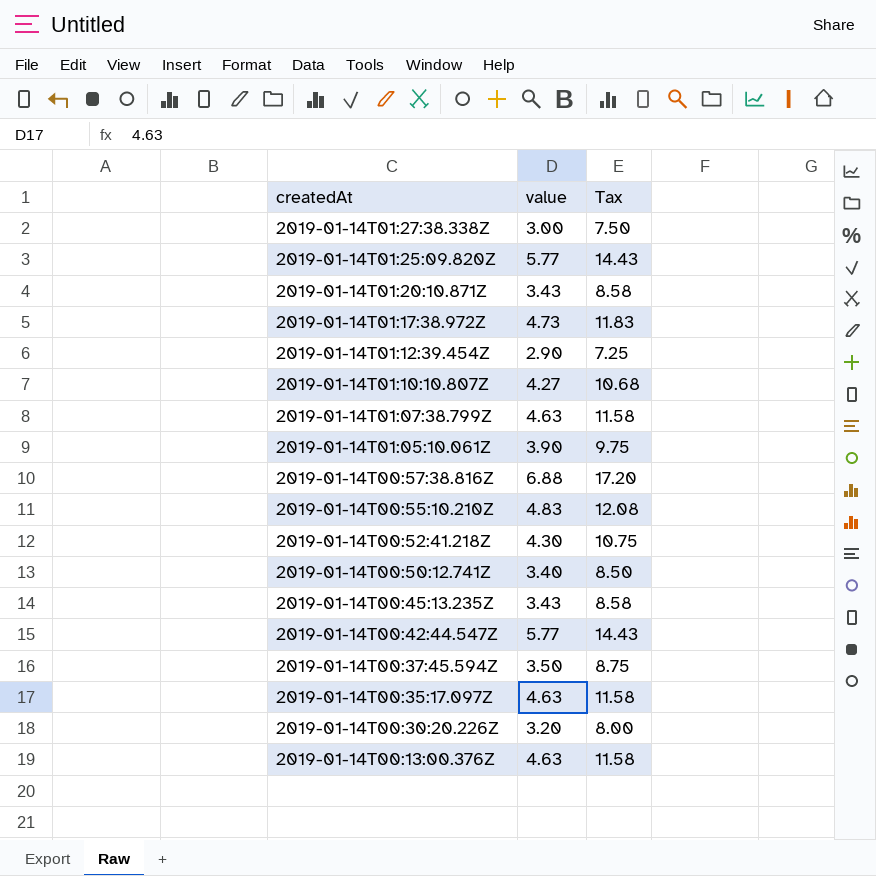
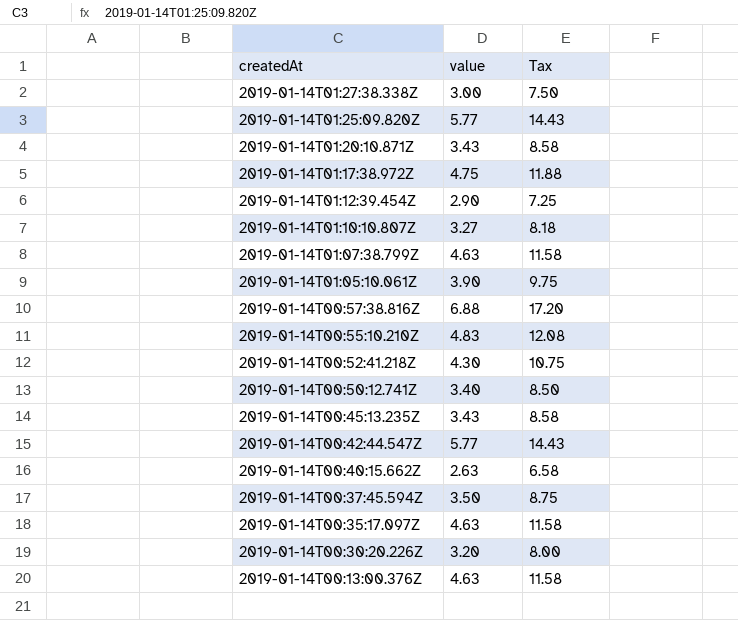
2019-01-14T01:17:38.972Z | value: 4.73 -> 4.75
2019-01-14T01:17:38.972Z | Tax: 11.83 -> 11.88
2019-01-14T01:10:10.807Z | value: 4.27 -> 3.27
2019-01-14T01:10:10.807Z | Tax: 10.68 -> 8.18
row 2019-01-14T00:40:15.662Z: none -> 2.63 | 6.58

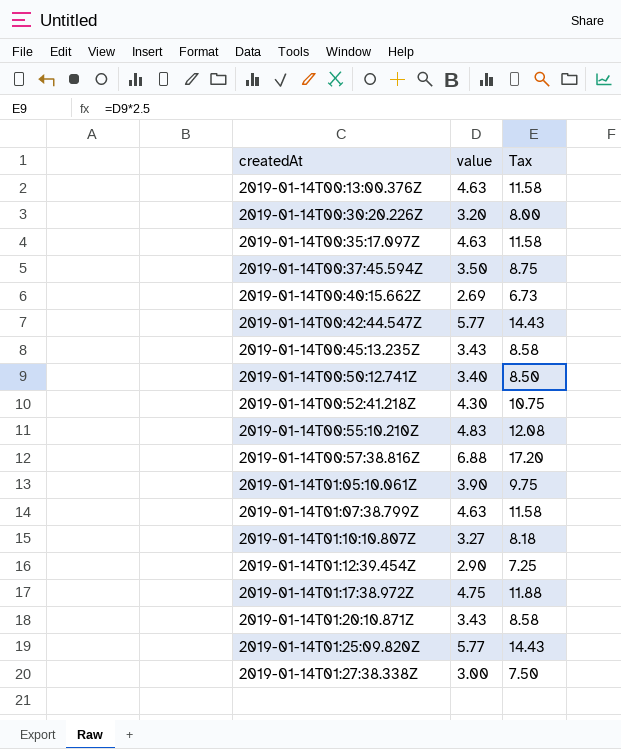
row order: createdAt descending -> createdAt ascending
2019-01-14T00:40:15.662Z | value: 2.63 -> 2.69
2019-01-14T00:40:15.662Z | Tax: 6.58 -> 6.73

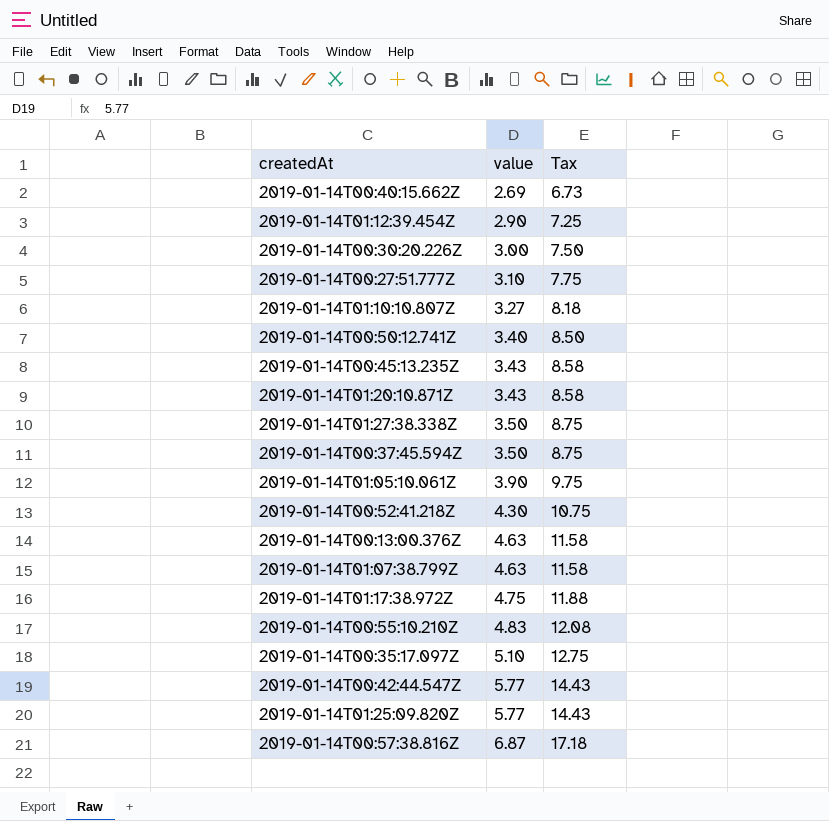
row order: createdAt ascending -> value ascending
2019-01-14T00:30:20.226Z | value: 3.20 -> 3.00
2019-01-14T00:30:20.226Z | Tax: 8.00 -> 7.50
row 2019-01-14T00:27:51.777Z: none -> 3.10 | 7.75
2019-01-14T01:27:38.338Z | value: 3.00 -> 3.50
2019-01-14T01:27:38.338Z | Tax: 7.50 -> 8.75
2019-01-14T00:35:17.097Z | value: 4.63 -> 5.10
2019-01-14T00:35:17.097Z | Tax: 11.58 -> 12.75
2019-01-14T00:57:38.816Z | value: 6.88 -> 6.87
2019-01-14T00:57:38.816Z | Tax: 17.20 -> 17.18

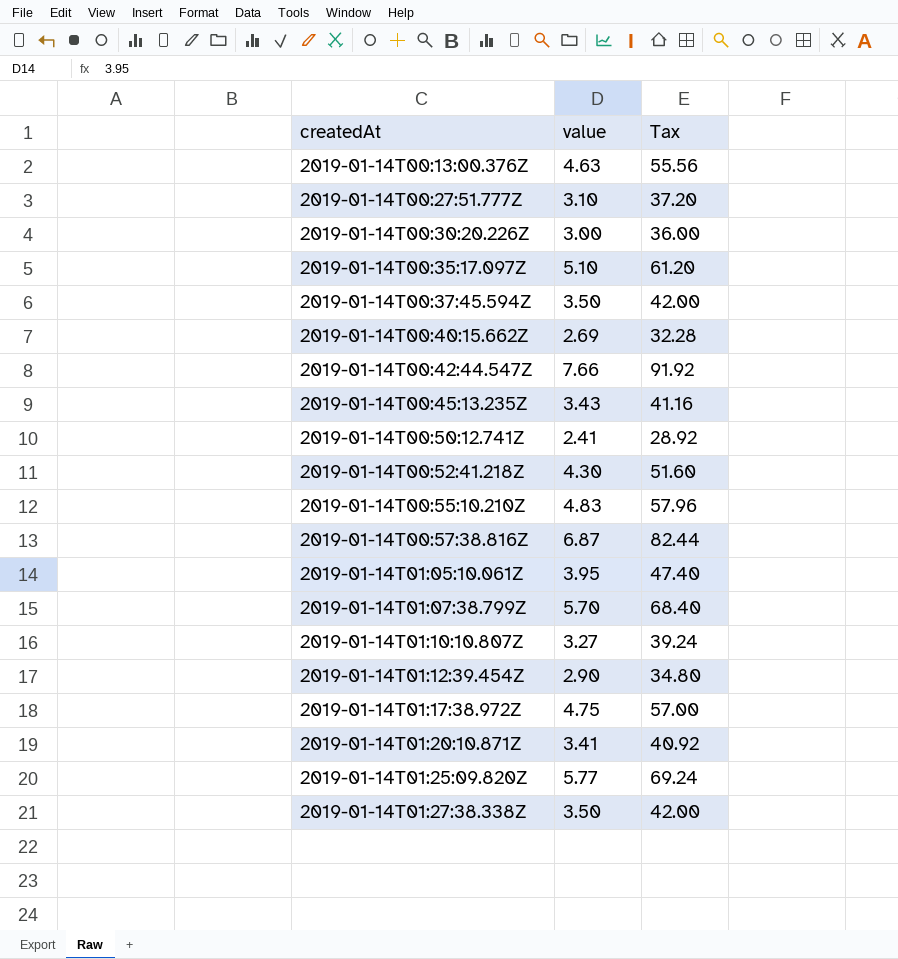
row order: value ascending -> createdAt ascending
column Tax | formula: [value] * 2.5 -> [value] * 12
2019-01-14T00:42:44.547Z | value: 5.77 -> 7.66
2019-01-14T00:50:12.741Z | value: 3.40 -> 2.41
2019-01-14T01:05:10.061Z | value: 3.90 -> 3.95
2019-01-14T01:07:38.799Z | value: 4.63 -> 5.70
2019-01-14T01:20:10.871Z | value: 3.43 -> 3.41

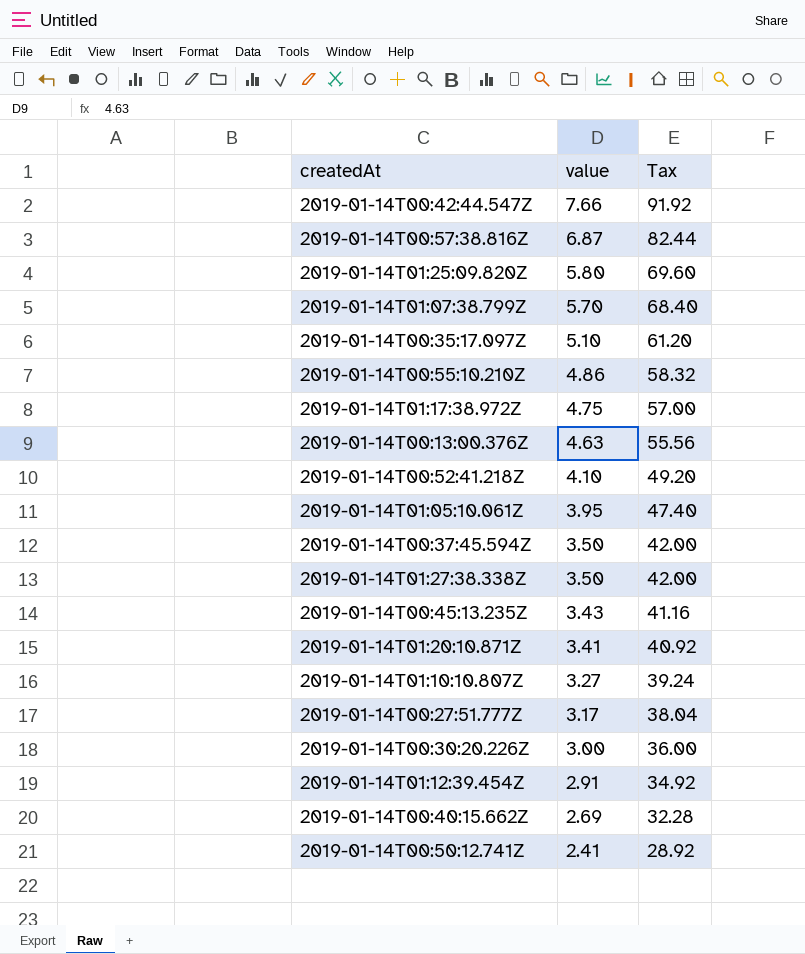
row order: createdAt ascending -> value descending
2019-01-14T01:25:09.820Z | value: 5.77 -> 5.80
2019-01-14T01:25:09.820Z | Tax: 69.24 -> 69.60
2019-01-14T00:55:10.210Z | value: 4.83 -> 4.86
2019-01-14T00:55:10.210Z | Tax: 57.96 -> 58.32
2019-01-14T00:52:41.218Z | value: 4.30 -> 4.10
2019-01-14T00:52:41.218Z | Tax: 51.60 -> 49.20
2019-01-14T00:27:51.777Z | value: 3.10 -> 3.17
2019-01-14T00:27:51.777Z | Tax: 37.20 -> 38.04
2019-01-14T01:12:39.454Z | value: 2.90 -> 2.91
2019-01-14T01:12:39.454Z | Tax: 34.80 -> 34.92

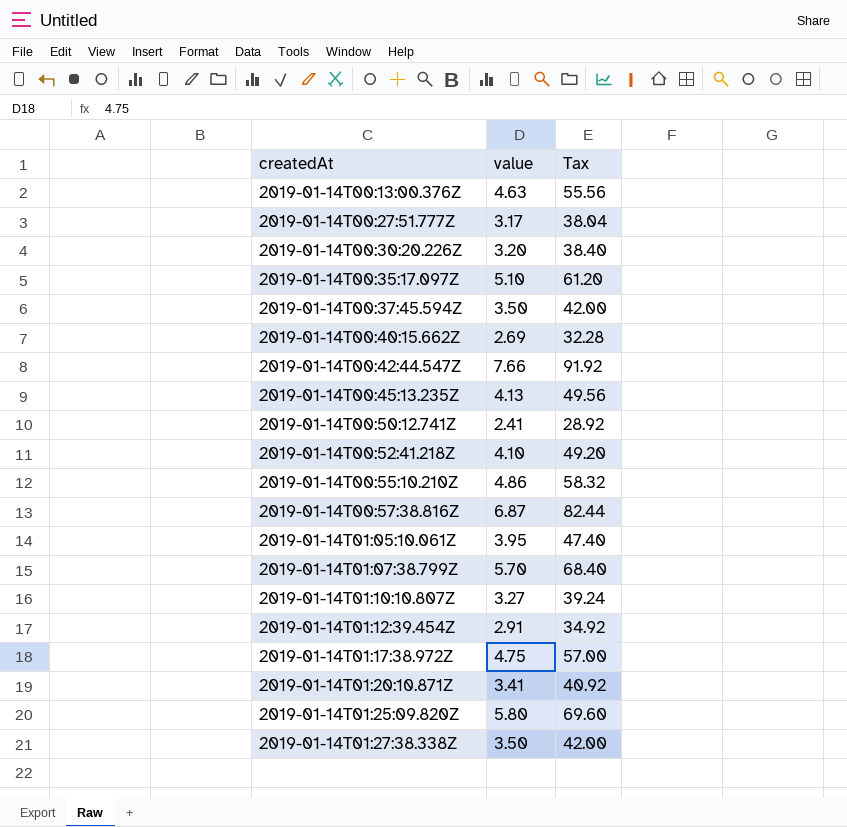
row order: value descending -> createdAt ascending
2019-01-14T00:30:20.226Z | value: 3.00 -> 3.20
2019-01-14T00:30:20.226Z | Tax: 36.00 -> 38.40
2019-01-14T00:45:13.235Z | value: 3.43 -> 4.13
2019-01-14T00:45:13.235Z | Tax: 41.16 -> 49.56

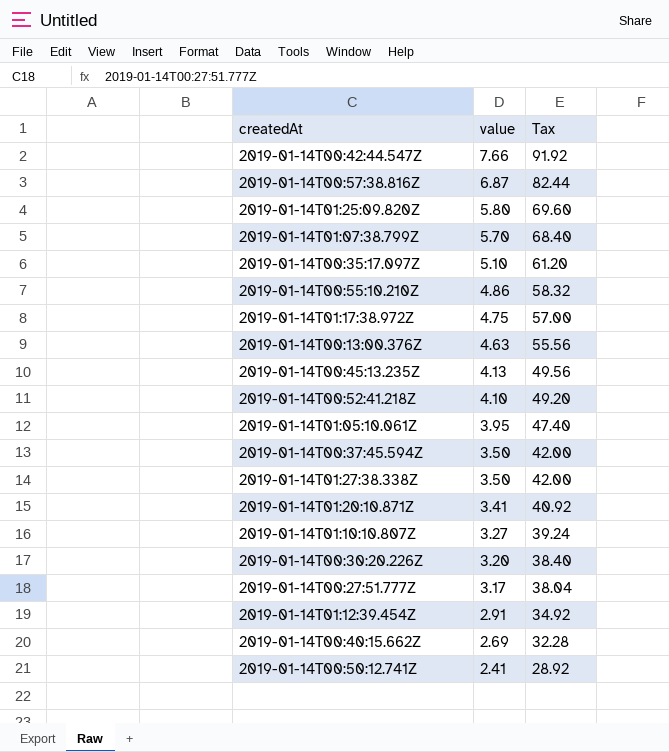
row order: createdAt ascending -> value descending

